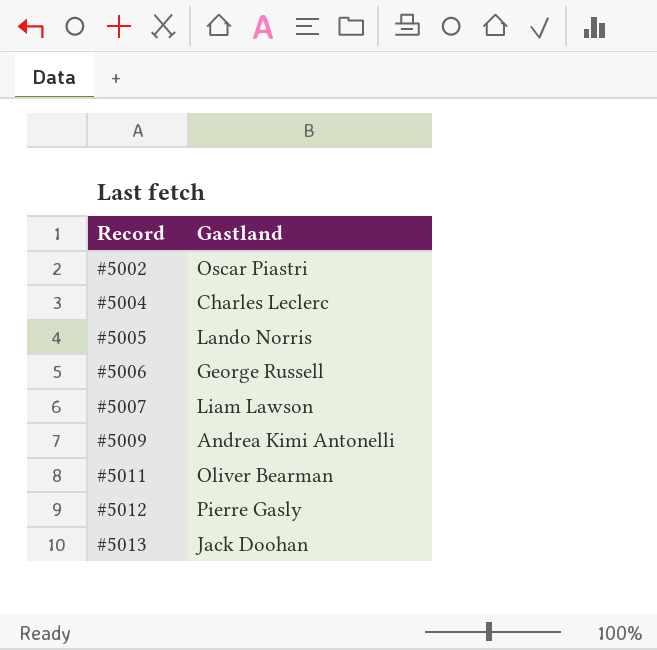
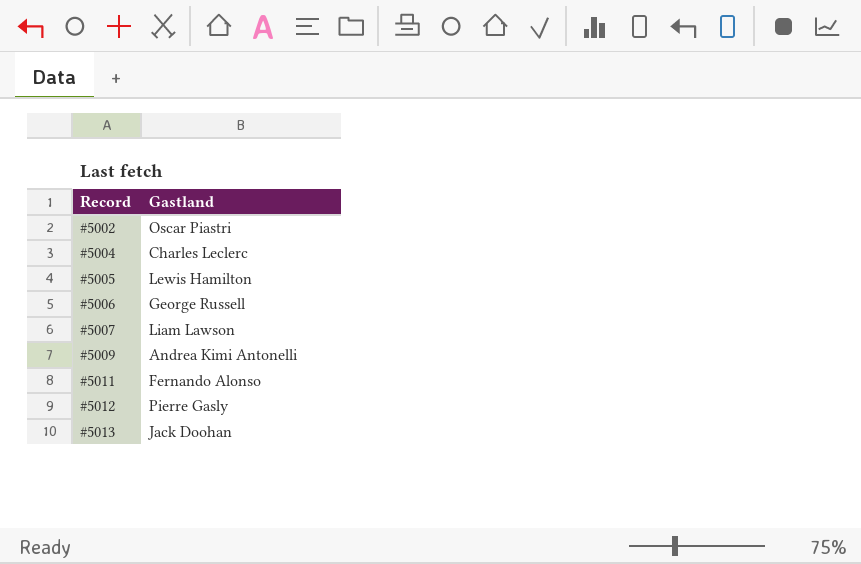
#5005 | Gastland: Lando Norris -> Lewis Hamilton
#5011 | Gastland: Oliver Bearman -> Fernando Alonso

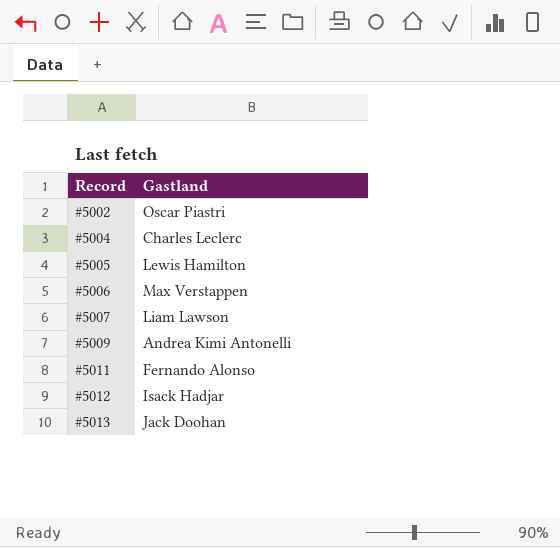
#5006 | Gastland: George Russell -> Max Verstappen
#5012 | Gastland: Pierre Gasly -> Isack Hadjar

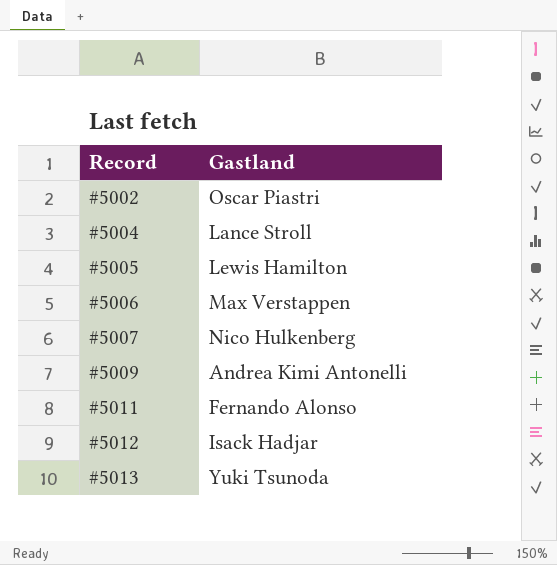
#5004 | Gastland: Charles Leclerc -> Lance Stroll
#5007 | Gastland: Liam Lawson -> Nico Hulkenberg
#5013 | Gastland: Jack Doohan -> Yuki Tsunoda

